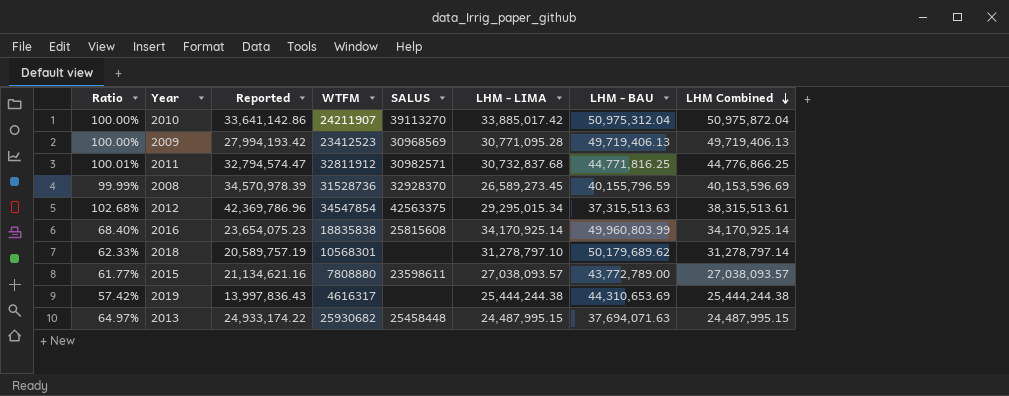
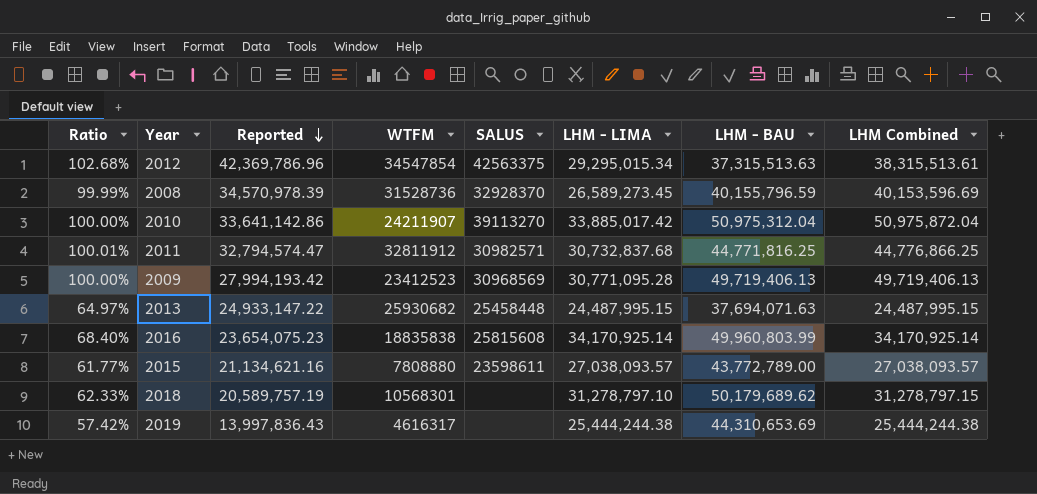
row order: LHM Combined descending -> Reported descending
2013 | Reported: 24,933,174.22 -> 24,933,147.22
2018 | LHM Combined: 31,278,797.14 -> 31,278,797.15

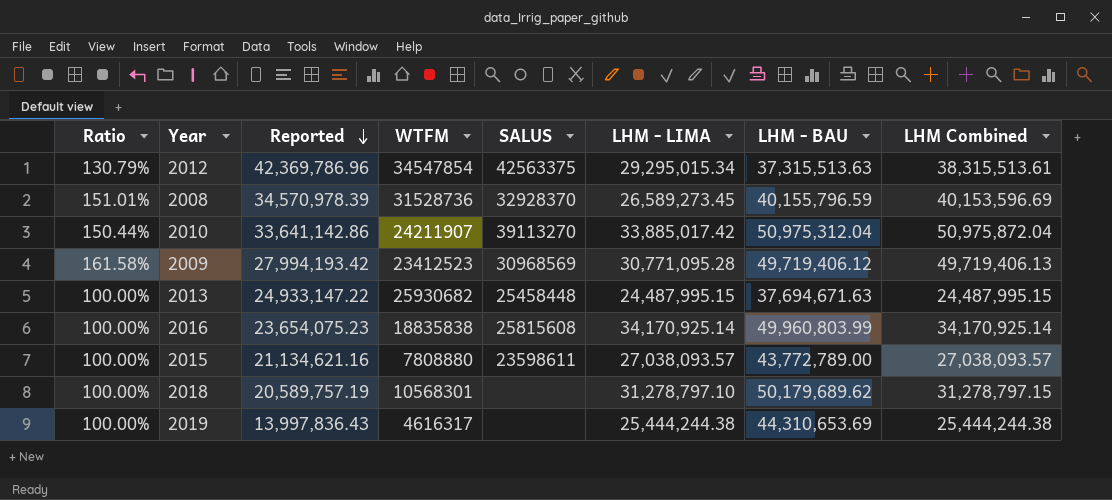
column Ratio | formula: [LHM Combined] / [LHM - BAU] -> [LHM Combined] / [LHM - LIMA]
row 2011: 100.01% | 32,794,574.47 | 32811912 | 30982571 | 30,732,837.68 | 44,771,816.25 | 44,776,866.25 -> none
2009 | LHM - BAU: 49,719,406.13 -> 49,719,406.12
2013 | LHM - BAU: 37,694,071.63 -> 37,694,671.63

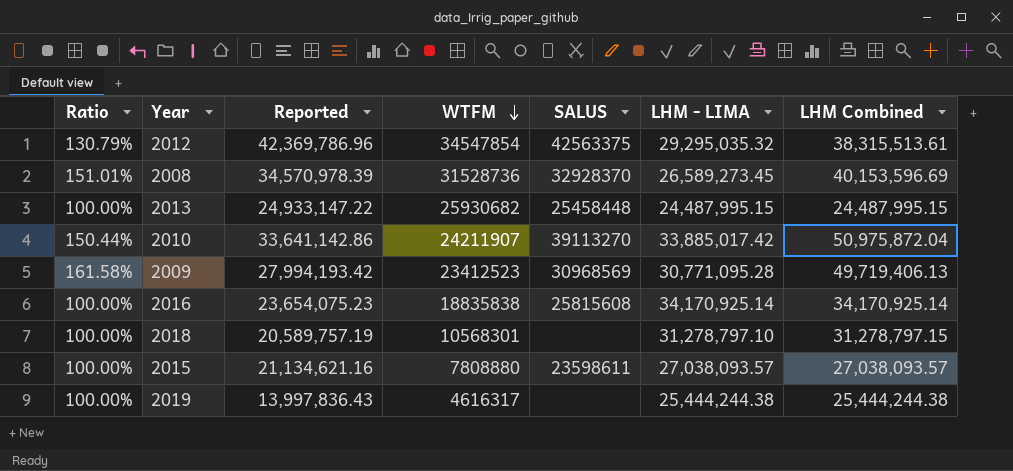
row order: Reported descending -> WTFM descending
column LHM - BAU | position: 7 -> none
2012 | LHM - LIMA: 29,295,015.34 -> 29,295,035.32

